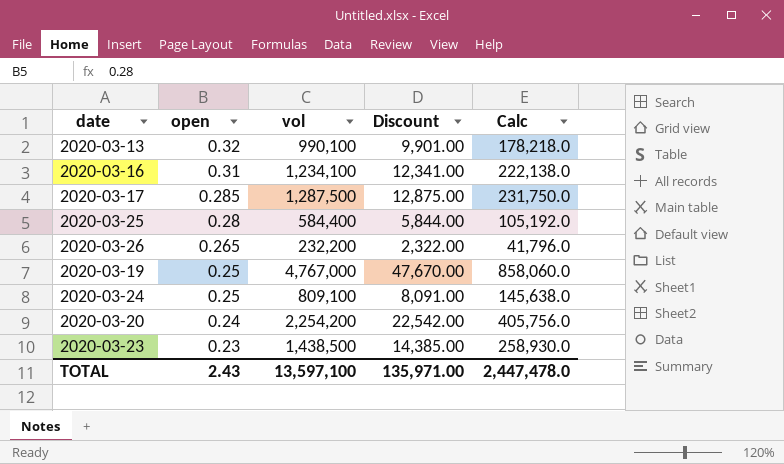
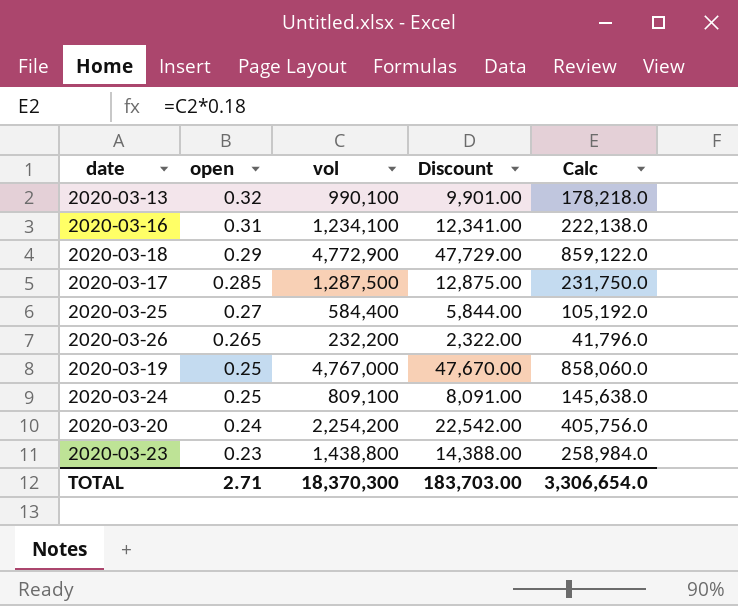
row 2020-03-18: none -> 0.29 | 4,772,900 | 47,729.00 | 859,122.0
2020-03-25 | open: 0.28 -> 0.27
2020-03-23 | vol: 1,438,500 -> 1,438,800
2020-03-23 | Discount: 14,385.00 -> 14,388.00
2020-03-23 | Calc: 258,930.0 -> 258,984.0
TOTAL | open: 2.43 -> 2.71
TOTAL | vol: 13,597,100 -> 18,370,300
TOTAL | Discount: 135,971.00 -> 183,703.00
TOTAL | Calc: 2,447,478.0 -> 3,306,654.0

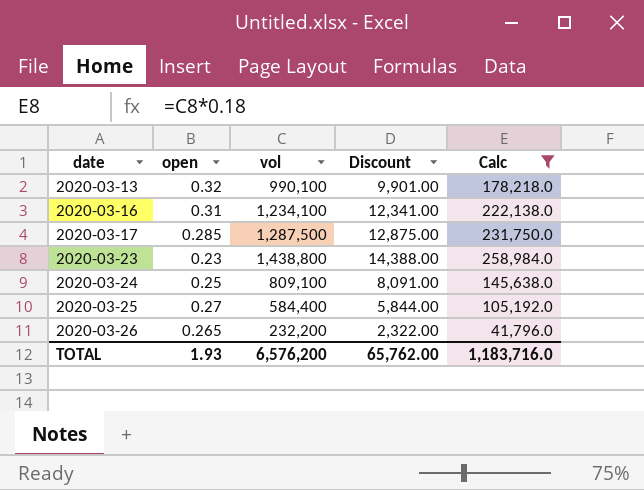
filter: none -> Calc <= 258,984.0
row order: open descending -> date ascending
TOTAL | open: 2.71 -> 1.93
TOTAL | vol: 18,370,300 -> 6,576,200
TOTAL | Discount: 183,703.00 -> 65,762.00
TOTAL | Calc: 3,306,654.0 -> 1,183,716.0

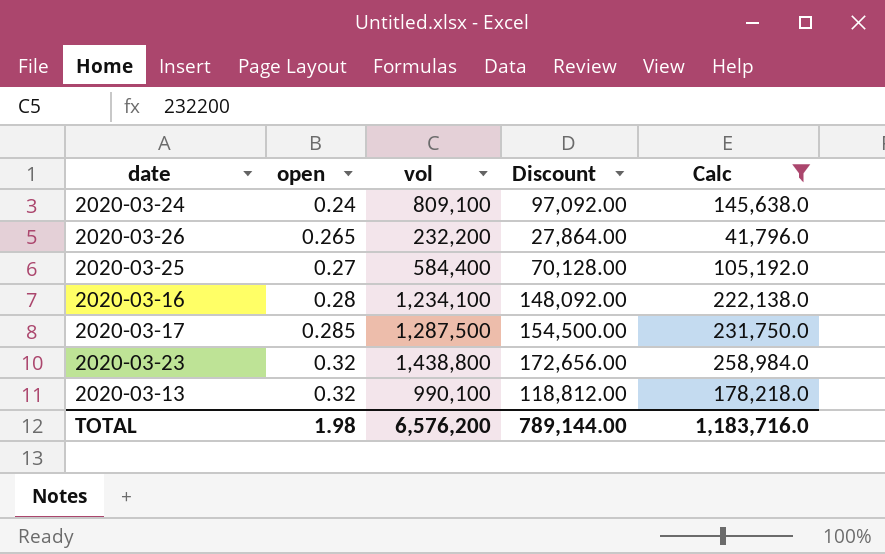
row order: date ascending -> open ascending
column Discount | formula: [vol] * 0.01 -> [vol] * 0.12
2020-03-24 | open: 0.25 -> 0.24
2020-03-16 | open: 0.31 -> 0.28
2020-03-23 | open: 0.23 -> 0.32
TOTAL | open: 1.93 -> 1.98
TOTAL | Discount: 65,762.00 -> 789,144.00

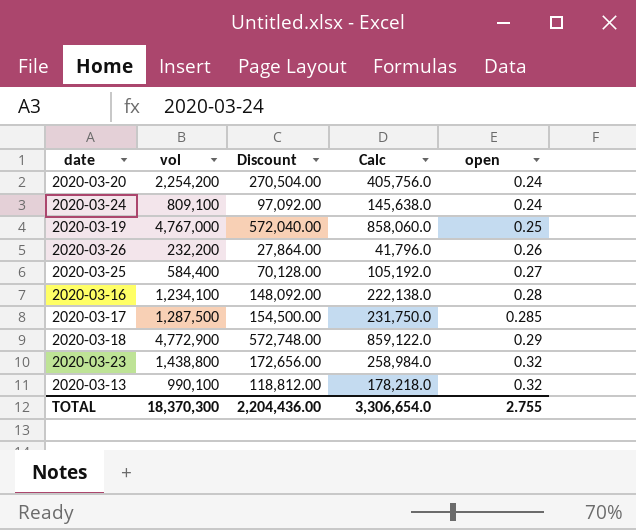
filter: Calc <= 258,984.0 -> none
column open | position: 2 -> 5
2020-03-26 | open: 0.265 -> 0.26
TOTAL | vol: 6,576,200 -> 18,370,300
TOTAL | Discount: 789,144.00 -> 2,204,436.00
TOTAL | Calc: 1,183,716.0 -> 3,306,654.0
TOTAL | open: 1.98 -> 2.755

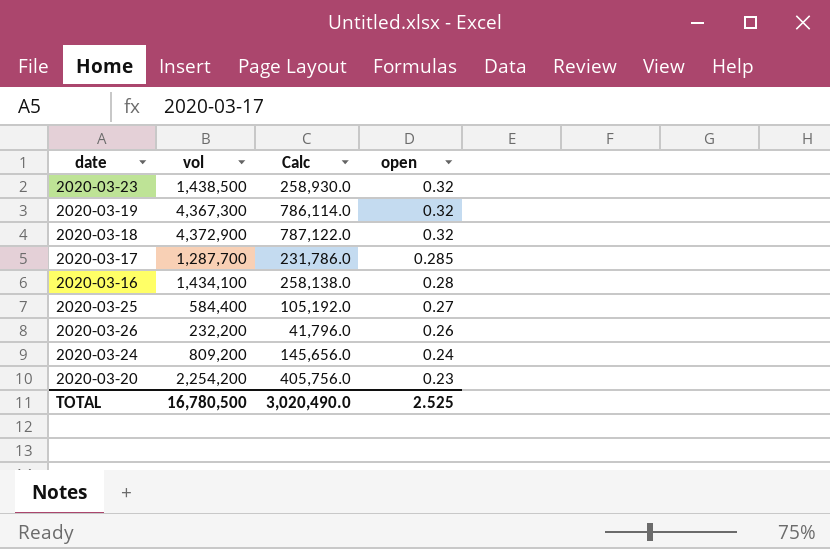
row order: open ascending -> open descending
column Discount | formula: [vol] * 0.12 -> none
row 2020-03-13: 990,100 | 118,812.00 | 178,218.0 | 0.32 -> none
2020-03-23 | vol: 1,438,800 -> 1,438,500
2020-03-23 | Calc: 258,984.0 -> 258,930.0
2020-03-19 | vol: 4,767,000 -> 4,367,300
2020-03-19 | Calc: 858,060.0 -> 786,114.0
2020-03-19 | open: 0.25 -> 0.32
2020-03-18 | vol: 4,772,900 -> 4,372,900
2020-03-18 | Calc: 859,122.0 -> 787,122.0
2020-03-18 | open: 0.29 -> 0.32
2020-03-17 | vol: 1,287,500 -> 1,287,700
2020-03-17 | Calc: 231,750.0 -> 231,786.0
2020-03-16 | vol: 1,234,100 -> 1,434,100
2020-03-16 | Calc: 222,138.0 -> 258,138.0
2020-03-24 | vol: 809,100 -> 809,200
2020-03-24 | Calc: 145,638.0 -> 145,656.0
2020-03-20 | open: 0.24 -> 0.23
TOTAL | vol: 18,370,300 -> 16,780,500
TOTAL | Calc: 3,306,654.0 -> 3,020,490.0
TOTAL | open: 2.755 -> 2.525

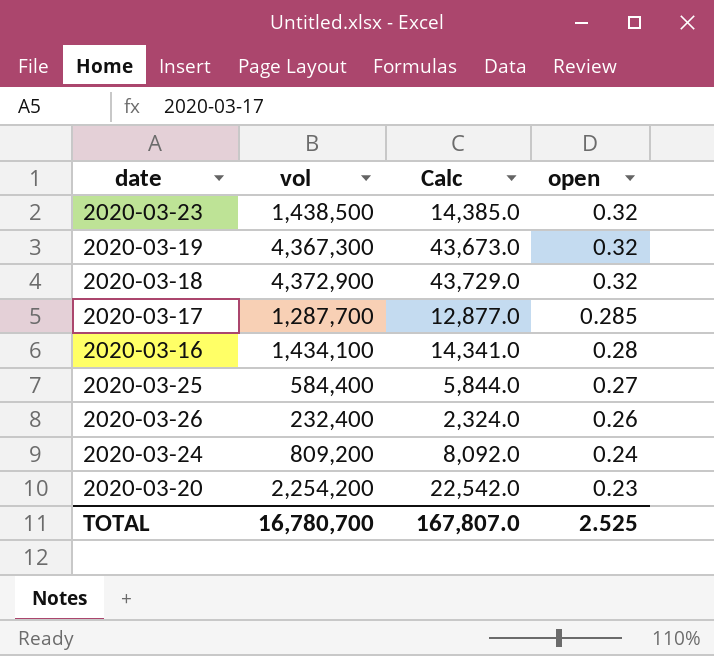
column Calc | formula: [vol] * 0.18 -> [vol] * 0.01
2020-03-26 | vol: 232,200 -> 232,400
TOTAL | vol: 16,780,500 -> 16,780,700
TOTAL | Calc: 3,020,490.0 -> 167,807.0

